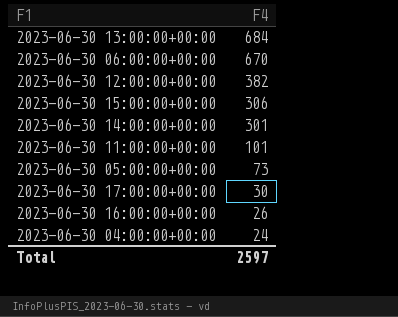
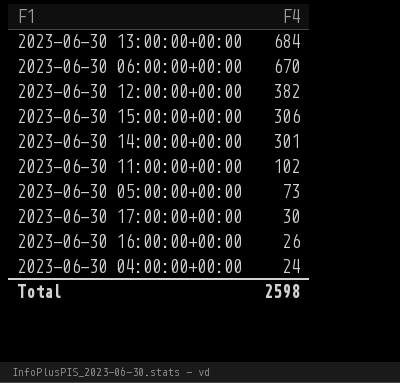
2023-06-30 11:00:00+00:00 | F4: 101 -> 102
Total | F4: 2597 -> 2598

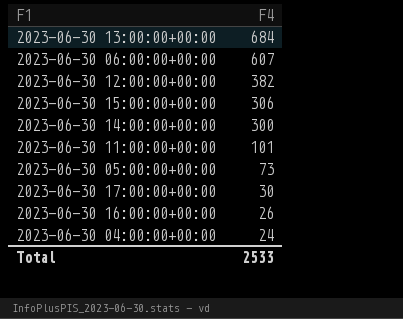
2023-06-30 06:00:00+00:00 | F4: 670 -> 607
2023-06-30 14:00:00+00:00 | F4: 301 -> 300
2023-06-30 11:00:00+00:00 | F4: 102 -> 101
Total | F4: 2598 -> 2533

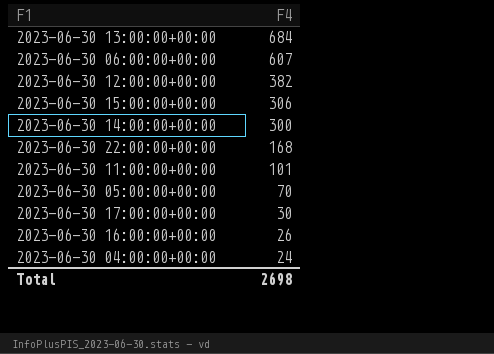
row 2023-06-30 22:00:00+00:00: none -> 168
2023-06-30 05:00:00+00:00 | F4: 73 -> 70
Total | F4: 2533 -> 2698

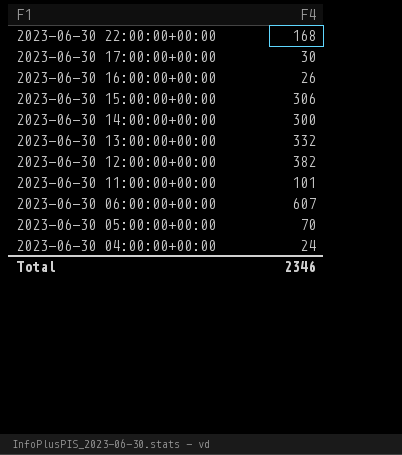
row order: F4 descending -> F1 descending
2023-06-30 13:00:00+00:00 | F4: 684 -> 332
Total | F4: 2698 -> 2346

